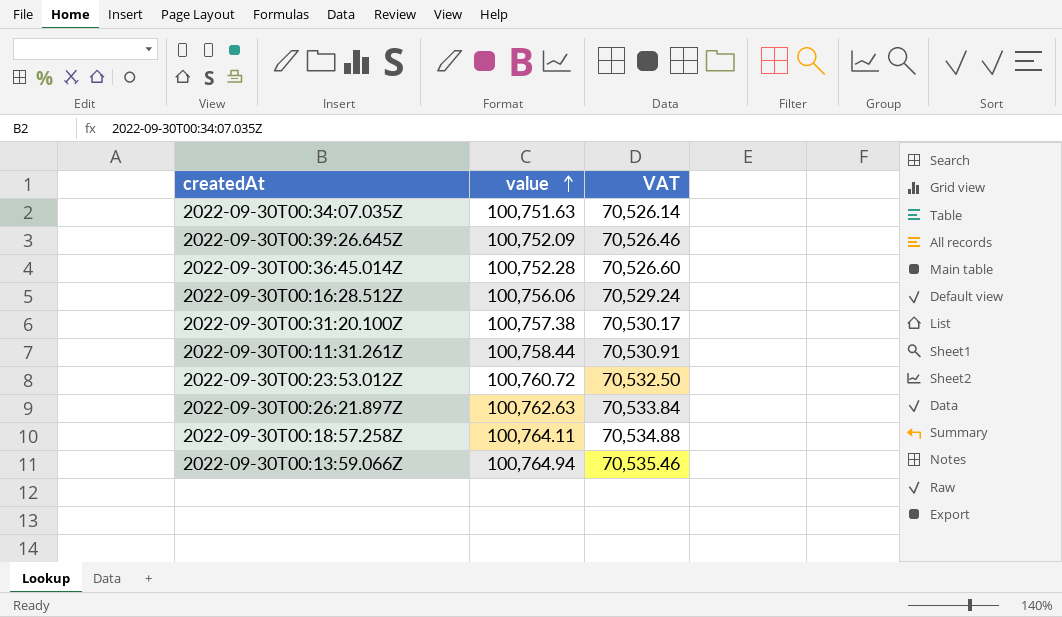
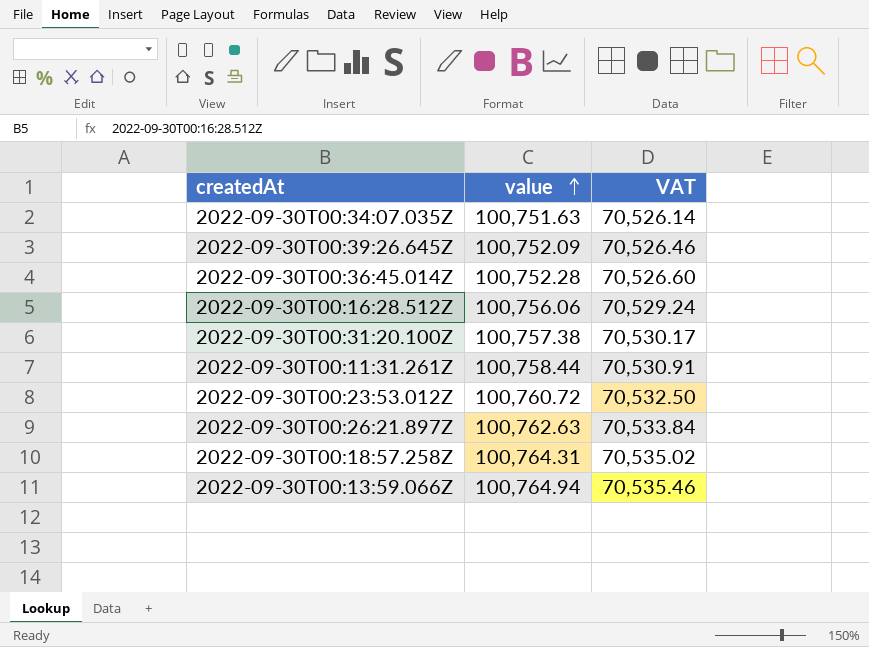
2022-09-30T00:18:57.258Z | value: 100,764.11 -> 100,764.31
2022-09-30T00:18:57.258Z | VAT: 70,534.88 -> 70,535.02

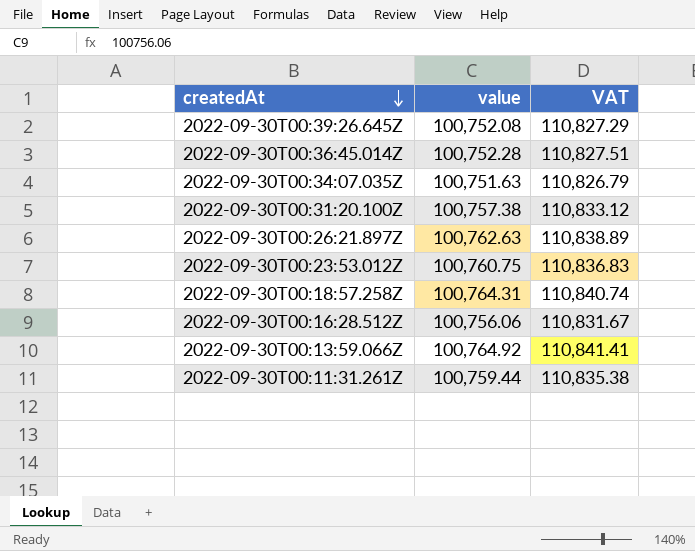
row order: value ascending -> createdAt descending
column VAT | formula: [value] * 0.7 -> [value] * 1.1
2022-09-30T00:39:26.645Z | value: 100,752.09 -> 100,752.08
2022-09-30T00:23:53.012Z | value: 100,760.72 -> 100,760.75
2022-09-30T00:13:59.066Z | value: 100,764.94 -> 100,764.92
2022-09-30T00:11:31.261Z | value: 100,758.44 -> 100,759.44

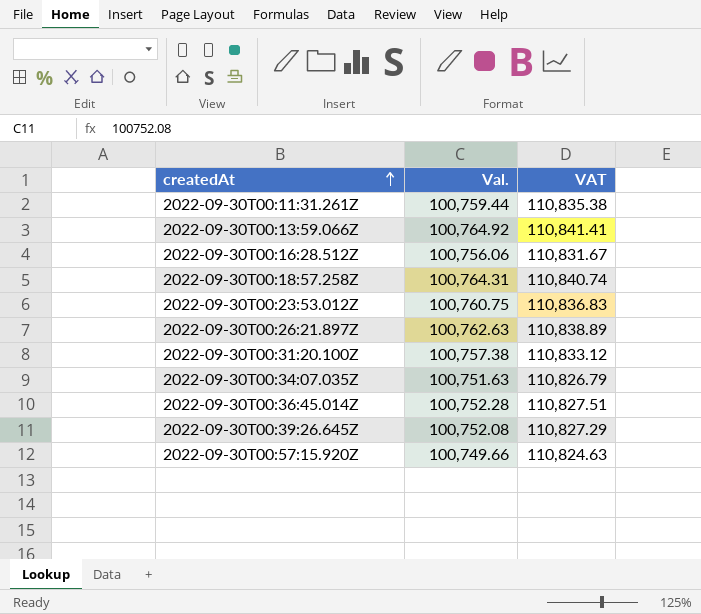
row order: createdAt descending -> createdAt ascending
column name: value -> Val.
row 2022-09-30T00:57:15.920Z: none -> 100,749.66 | 110,824.63

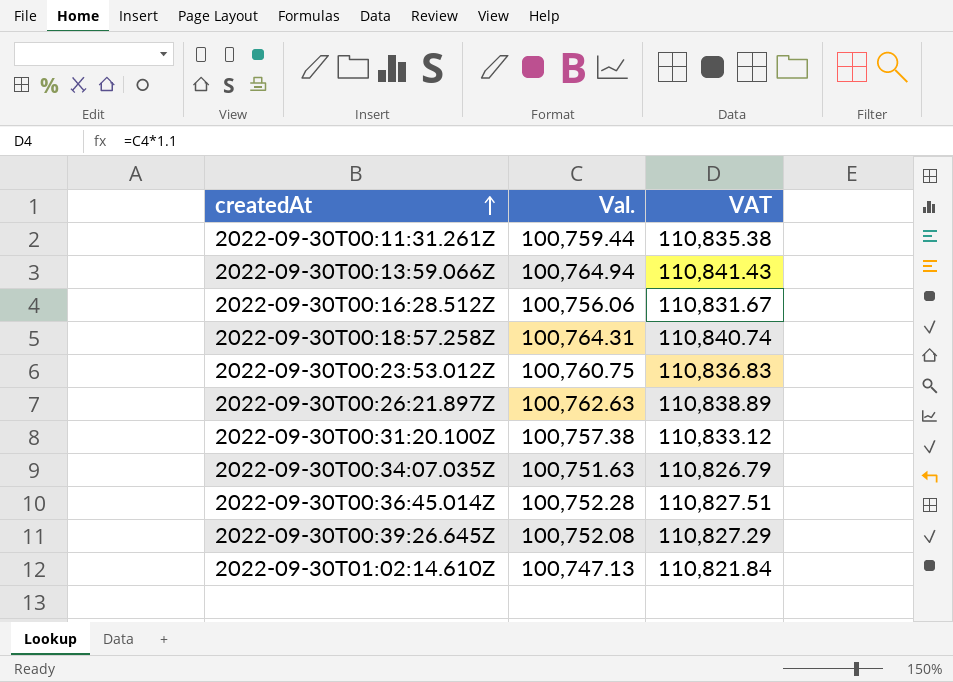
row 2022-09-30T00:57:15.920Z: 100,749.66 | 110,824.63 -> none
2022-09-30T00:13:59.066Z | Val.: 100,764.92 -> 100,764.94
2022-09-30T00:13:59.066Z | VAT: 110,841.41 -> 110,841.43
row 2022-09-30T01:02:14.610Z: none -> 100,747.13 | 110,821.84

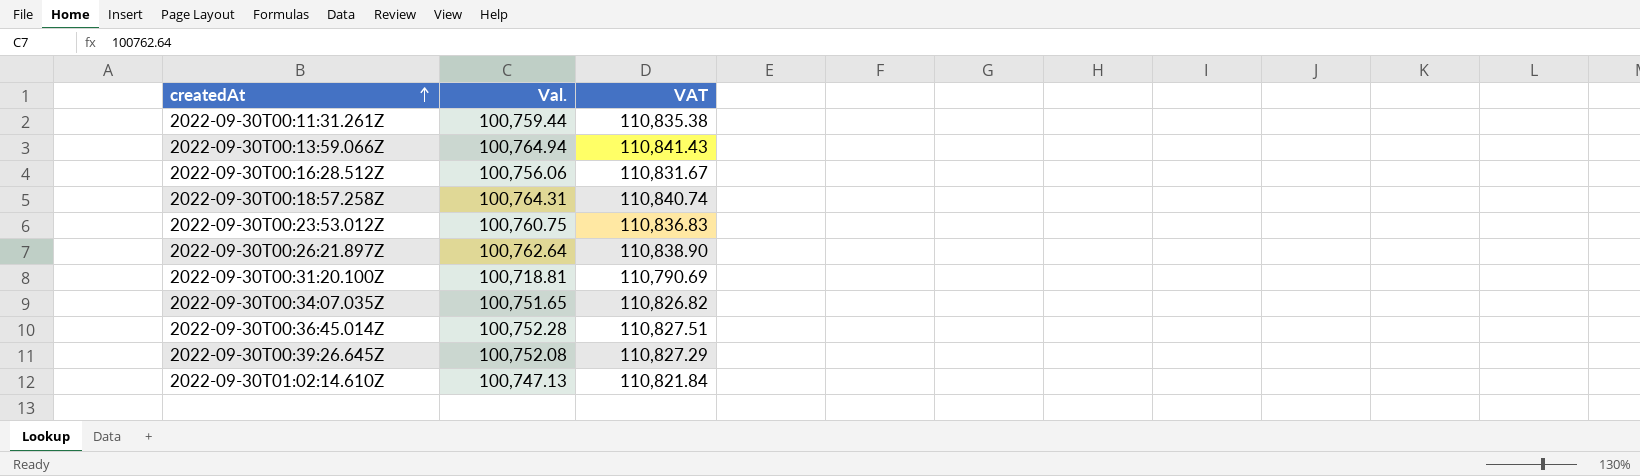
2022-09-30T00:26:21.897Z | Val.: 100,762.63 -> 100,762.64
2022-09-30T00:26:21.897Z | VAT: 110,838.89 -> 110,838.90
2022-09-30T00:31:20.100Z | Val.: 100,757.38 -> 100,718.81
2022-09-30T00:31:20.100Z | VAT: 110,833.12 -> 110,790.69
2022-09-30T00:34:07.035Z | Val.: 100,751.63 -> 100,751.65
2022-09-30T00:34:07.035Z | VAT: 110,826.79 -> 110,826.82

